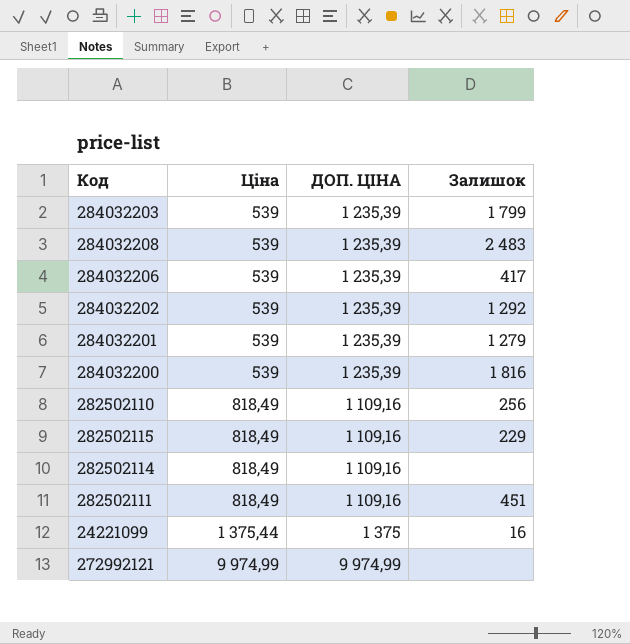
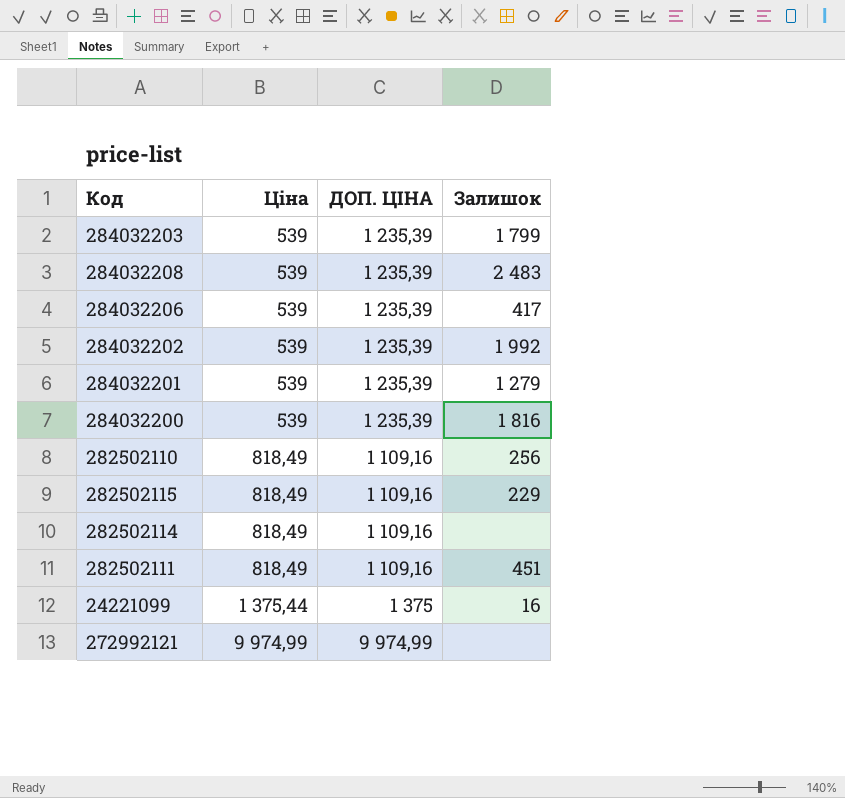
284032202 | Залишок: 1 292 -> 1 992

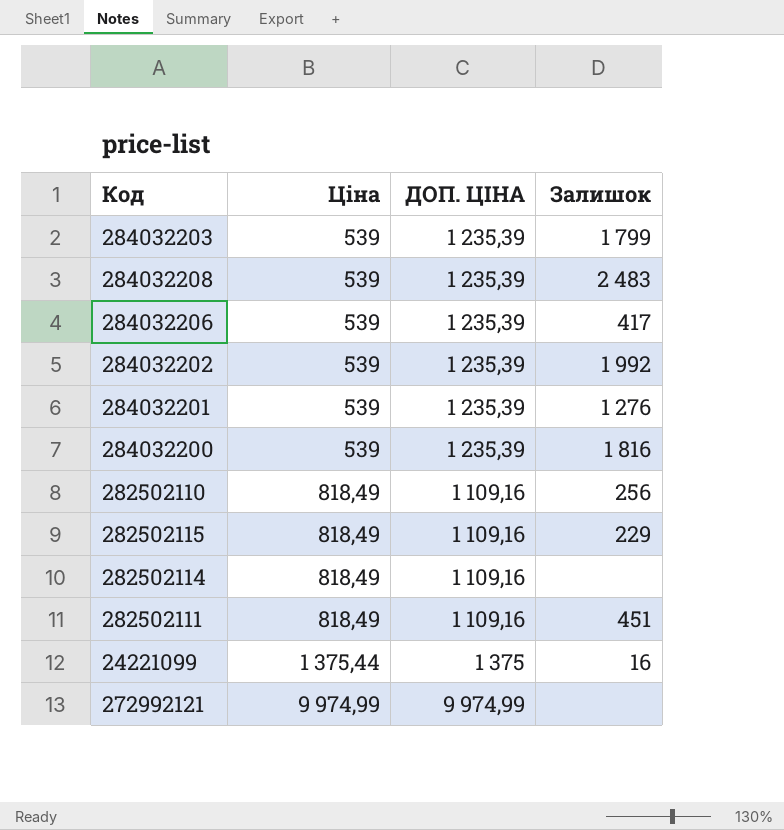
284032201 | Залишок: 1 279 -> 1 276

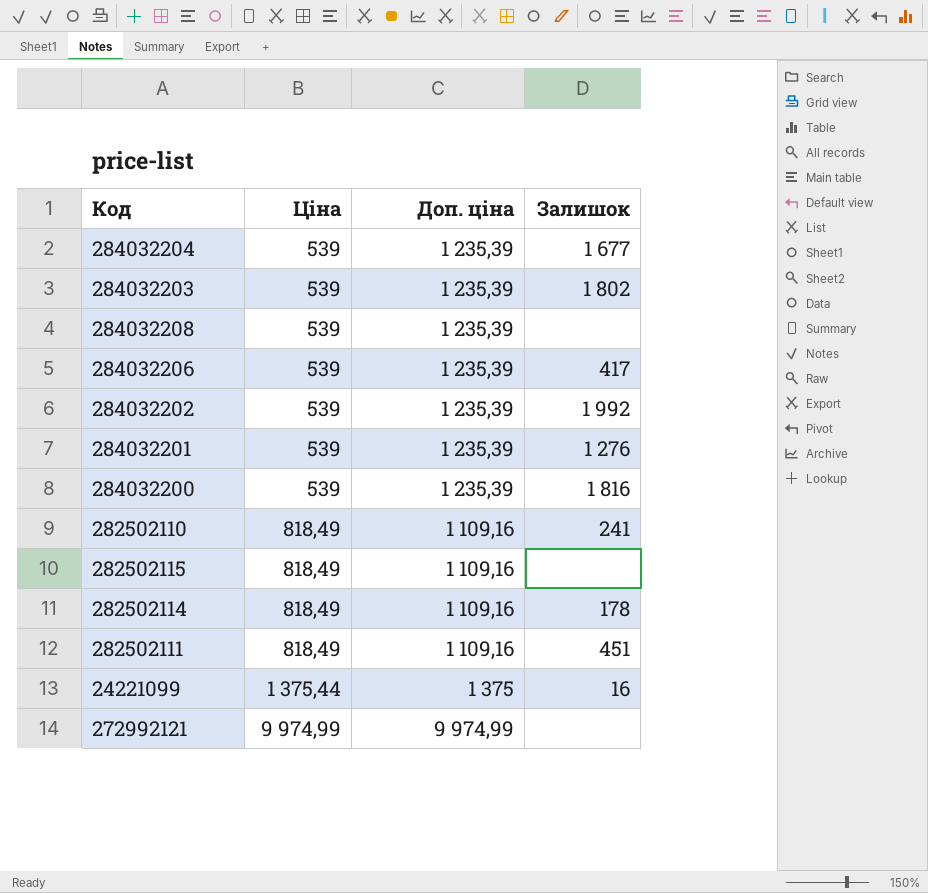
column name: ДОП. ЦІНА -> Доп. ціна
row 284032204: none -> 539 | 1 235,39 | 1 677
284032203 | Залишок: 1 799 -> 1 802
284032208 | Залишок: 2 483 -> none
282502110 | Залишок: 256 -> 241
282502115 | Залишок: 229 -> none
282502114 | Залишок: none -> 178

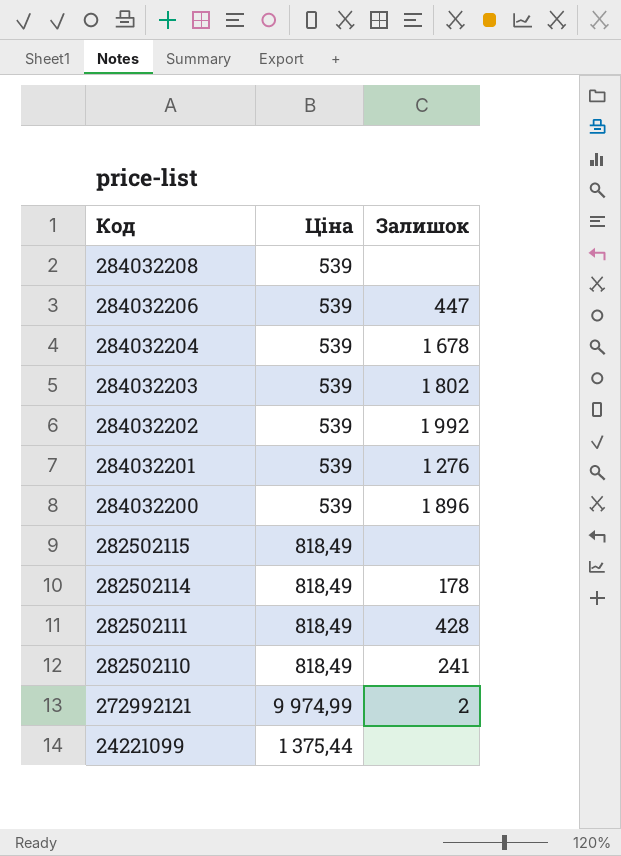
row order: Ціна ascending -> Код descending
column Доп. ціна | position: 3 -> none
284032206 | Залишок: 417 -> 447
284032204 | Залишок: 1 677 -> 1 678
284032200 | Залишок: 1 816 -> 1 896
282502111 | Залишок: 451 -> 428
272992121 | Залишок: none -> 2
24221099 | Залишок: 16 -> none

